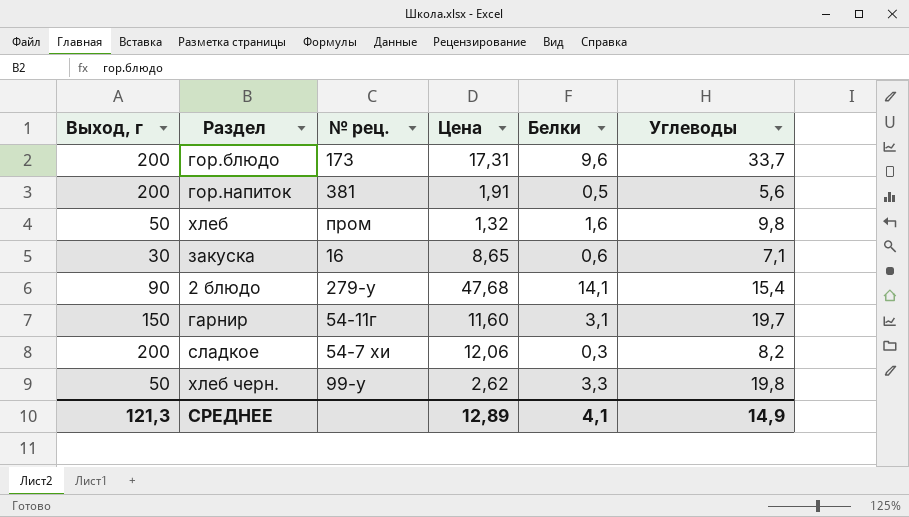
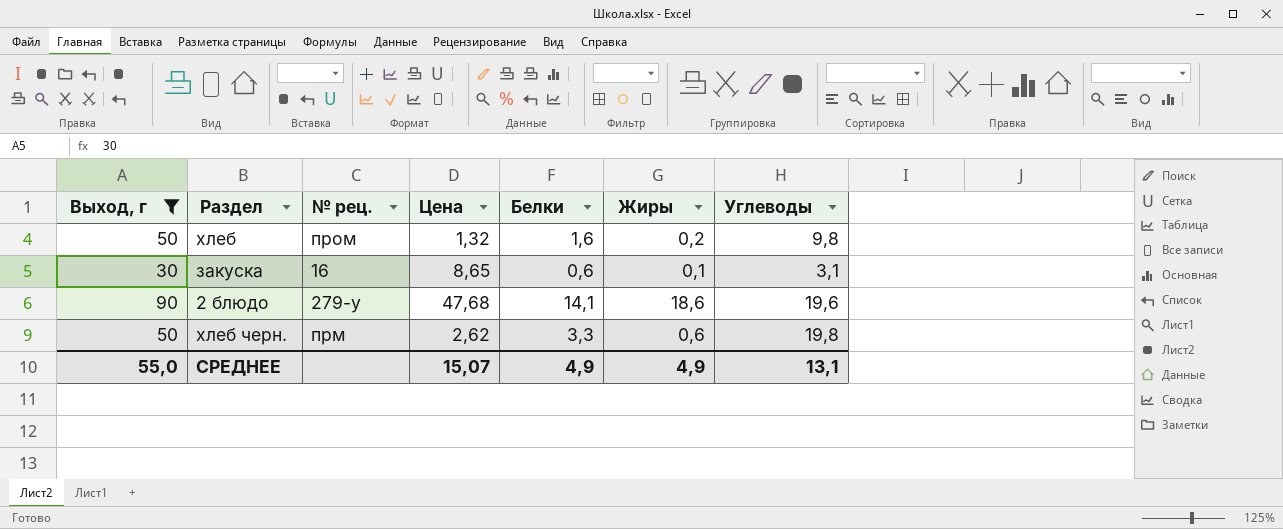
filter: none -> Выход, г <= 90
column Жиры | position: none -> 6
закуска | Углеводы: 7,1 -> 3,1
2 блюдо | Углеводы: 15,4 -> 19,6
хлеб черн. | № рец.: 99-у -> прм
СРЕДНЕЕ | Выход, г: 121,3 -> 55,0
СРЕДНЕЕ | Цена: 12,89 -> 15,07
СРЕДНЕЕ | Белки: 4,1 -> 4,9
СРЕДНЕЕ | Углеводы: 14,9 -> 13,1

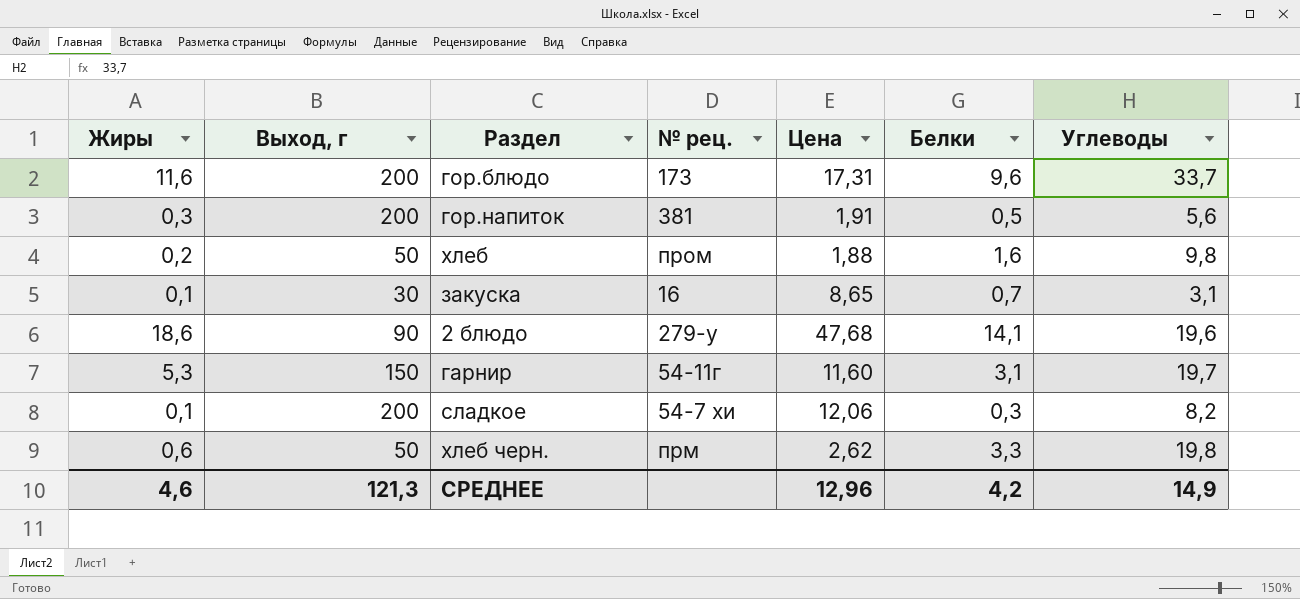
filter: Выход, г <= 90 -> none
column Жиры | position: 6 -> 1
хлеб | Цена: 1,32 -> 1,88
закуска | Белки: 0,6 -> 0,7
СРЕДНЕЕ | Жиры: 4,9 -> 4,6
СРЕДНЕЕ | Выход, г: 55,0 -> 121,3
СРЕДНЕЕ | Цена: 15,07 -> 12,96
СРЕДНЕЕ | Белки: 4,9 -> 4,2
СРЕДНЕЕ | Углеводы: 13,1 -> 14,9

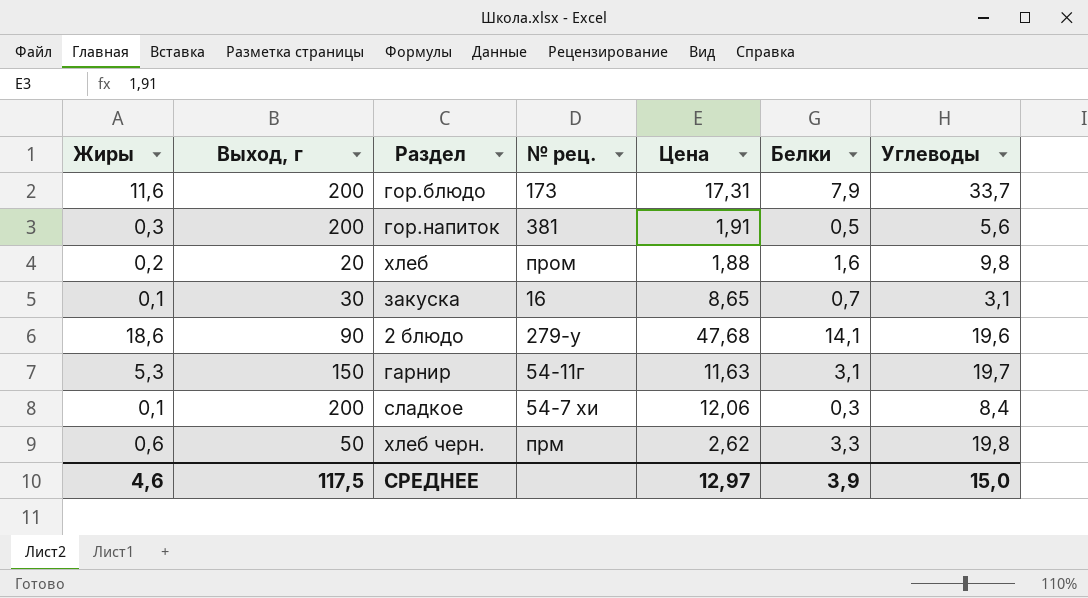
гор.блюдо | Белки: 9,6 -> 7,9
хлеб | Выход, г: 50 -> 20
гарнир | Цена: 11,60 -> 11,63
сладкое | Углеводы: 8,2 -> 8,4
СРЕДНЕЕ | Выход, г: 121,3 -> 117,5
СРЕДНЕЕ | Цена: 12,96 -> 12,97
СРЕДНЕЕ | Белки: 4,2 -> 3,9
СРЕДНЕЕ | Углеводы: 14,9 -> 15,0

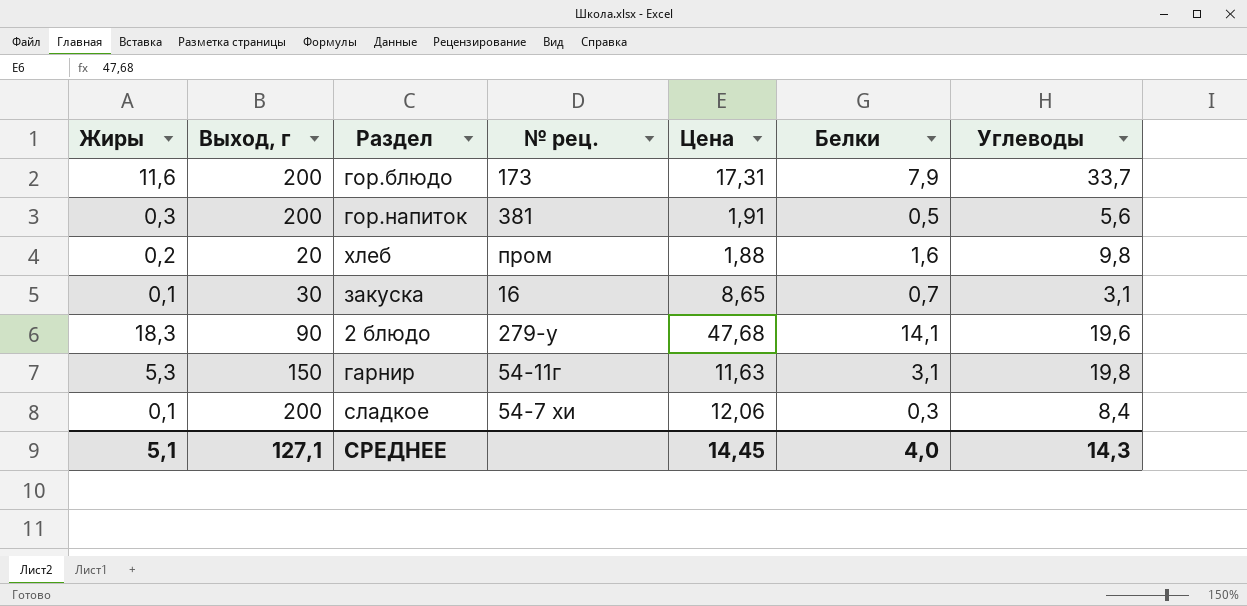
row хлеб черн.: 0,6 | 50 | прм | 2,62 | 3,3 | 19,8 -> none
2 блюдо | Жиры: 18,6 -> 18,3
гарнир | Углеводы: 19,7 -> 19,8
СРЕДНЕЕ | Жиры: 4,6 -> 5,1
СРЕДНЕЕ | Выход, г: 117,5 -> 127,1
СРЕДНЕЕ | Цена: 12,97 -> 14,45
СРЕДНЕЕ | Белки: 3,9 -> 4,0
СРЕДНЕЕ | Углеводы: 15,0 -> 14,3

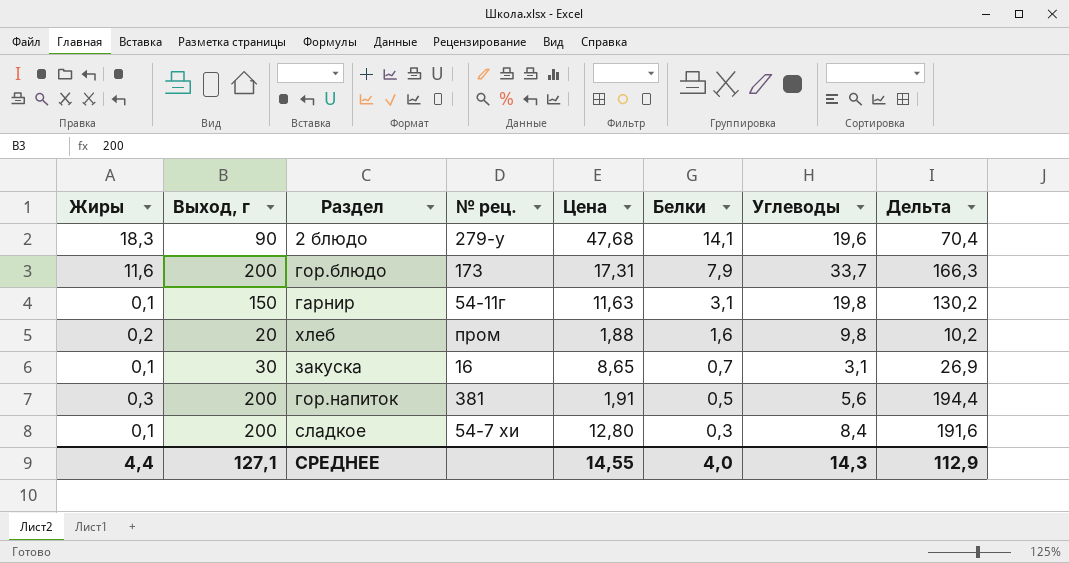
row order: none -> Белки descending
column Дельта | formula: none -> [Выход, г] - [Углеводы]
гарнир | Жиры: 5,3 -> 0,1
сладкое | Цена: 12,06 -> 12,80
СРЕДНЕЕ | Жиры: 5,1 -> 4,4
СРЕДНЕЕ | Цена: 14,45 -> 14,55

